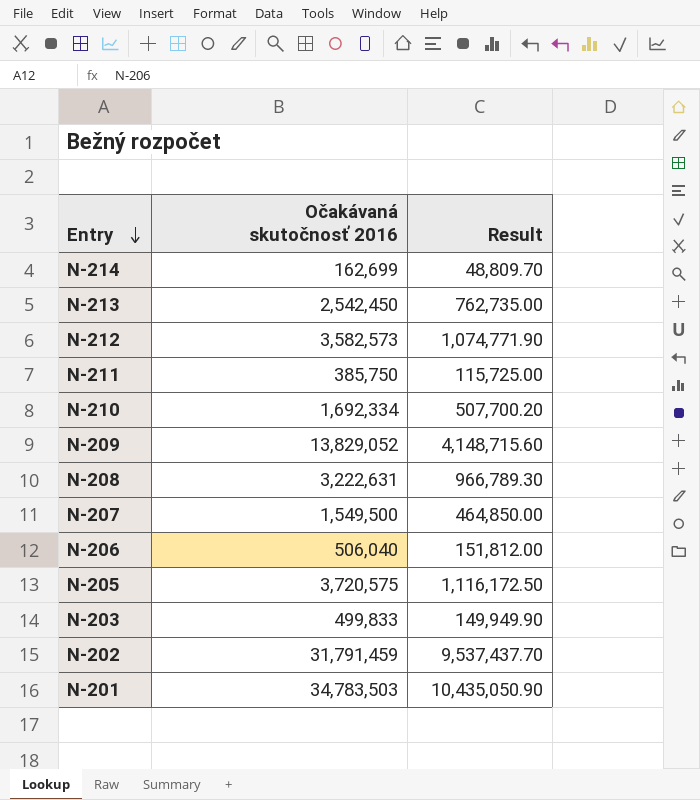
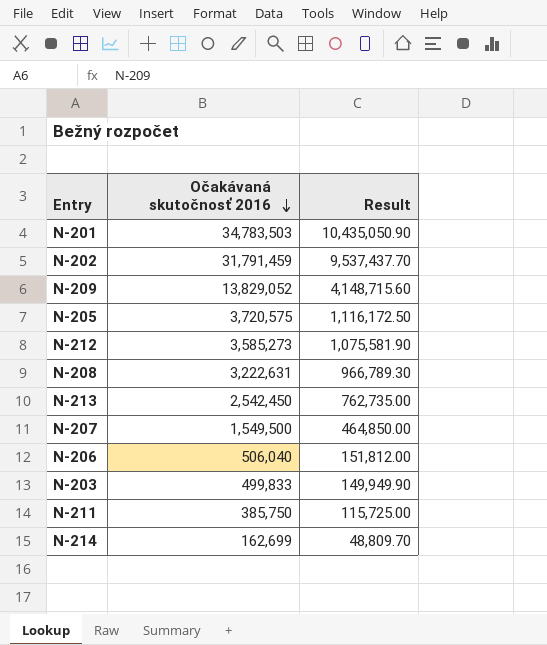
row order: Entry descending -> Očakávaná skutočnosť 2016 descending
row N-210: 1,692,334 | 507,700.20 -> none
N-212 | Očakávaná skutočnosť 2016: 3,582,573 -> 3,585,273
N-212 | Result: 1,074,771.90 -> 1,075,581.90

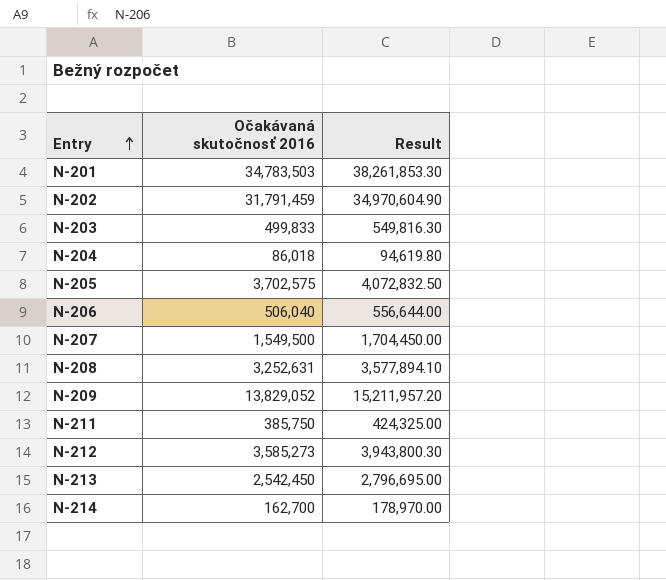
row order: Očakávaná skutočnosť 2016 descending -> Entry ascending
column Result | formula: [Očakávaná skutočnosť 2016] * 0.3 -> [Očakávaná skutočnosť 2016] * 1.1
row N-204: none -> 86,018 | 94,619.80
N-205 | Očakávaná skutočnosť 2016: 3,720,575 -> 3,702,575
N-208 | Očakávaná skutočnosť 2016: 3,222,631 -> 3,252,631
N-214 | Očakávaná skutočnosť 2016: 162,699 -> 162,700

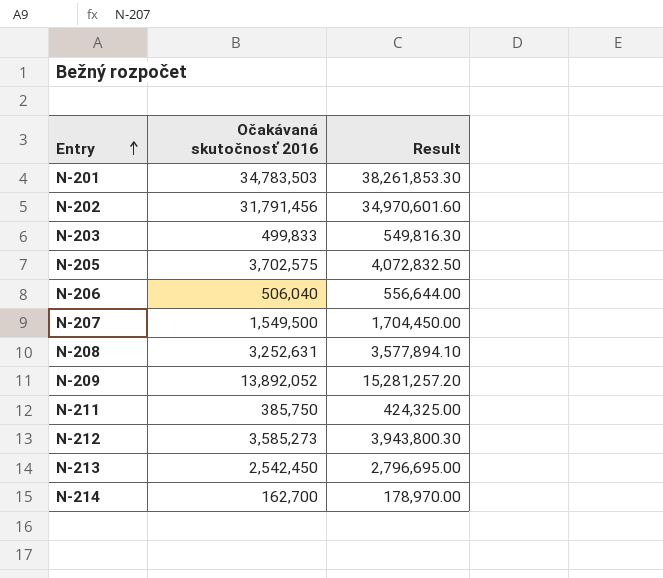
row N-204: 86,018 | 94,619.80 -> none
N-202 | Očakávaná skutočnosť 2016: 31,791,459 -> 31,791,456
N-202 | Result: 34,970,604.90 -> 34,970,601.60
N-209 | Očakávaná skutočnosť 2016: 13,829,052 -> 13,892,052
N-209 | Result: 15,211,957.20 -> 15,281,257.20

